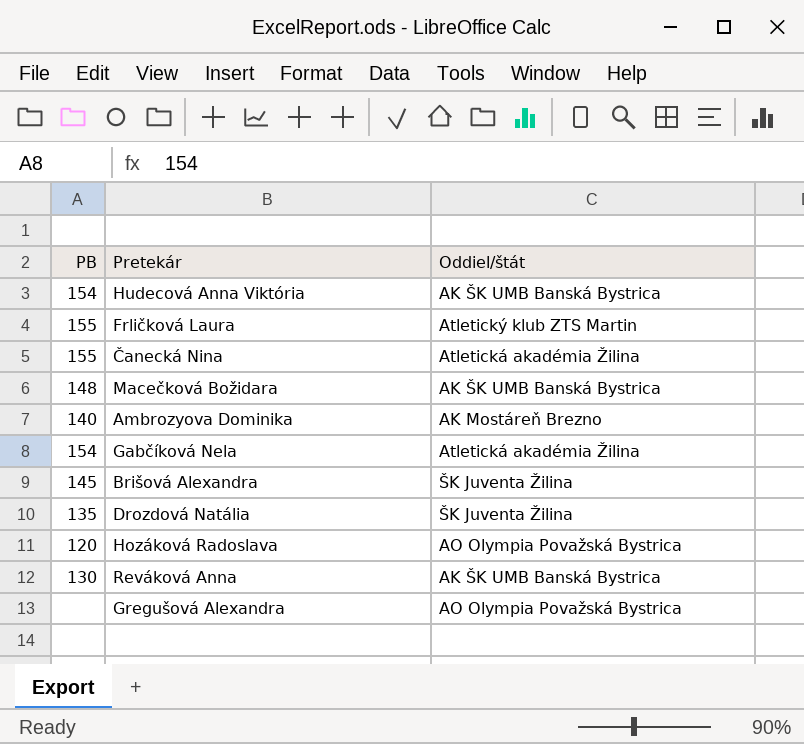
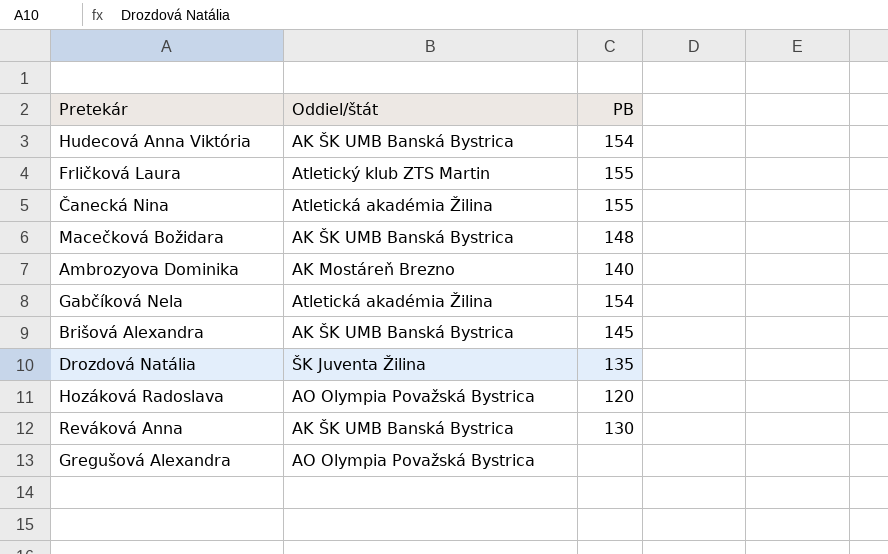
column PB | position: 1 -> 3
Brišová Alexandra | Oddiel/štát: ŠK Juventa Žilina -> AK ŠK UMB Banská Bystrica

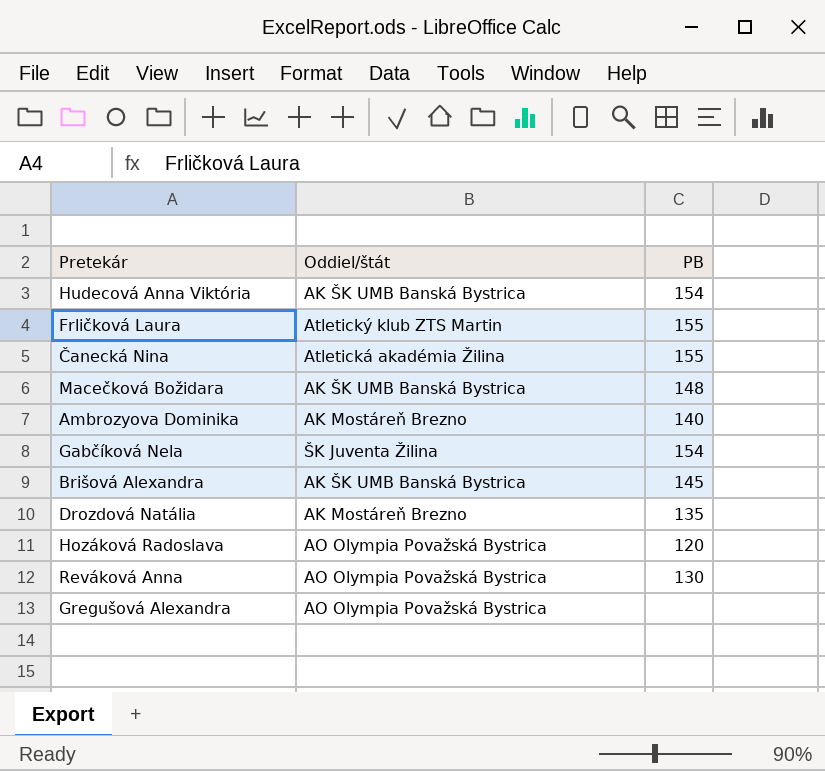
Gabčíková Nela | Oddiel/štát: Atletická akadémia Žilina -> ŠK Juventa Žilina
Drozdová Natália | Oddiel/štát: ŠK Juventa Žilina -> AK Mostáreň Brezno
Reváková Anna | Oddiel/štát: AK ŠK UMB Banská Bystrica -> AO Olympia Považská Bystrica

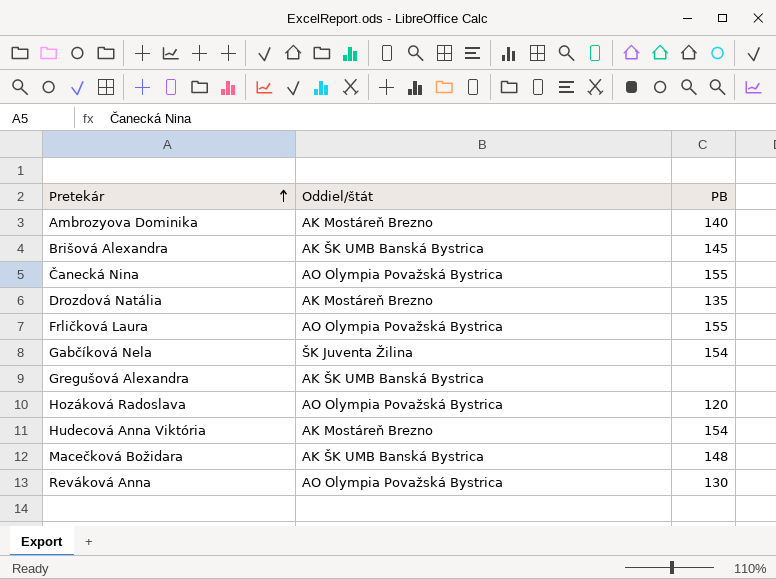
row order: none -> Pretekár ascending
Čanecká Nina | Oddiel/štát: Atletická akadémia Žilina -> AO Olympia Považská Bystrica
Frličková Laura | Oddiel/štát: Atletický klub ZTS Martin -> AO Olympia Považská Bystrica
Gregušová Alexandra | Oddiel/štát: AO Olympia Považská Bystrica -> AK ŠK UMB Banská Bystrica
Hudecová Anna Viktória | Oddiel/štát: AK ŠK UMB Banská Bystrica -> AK Mostáreň Brezno

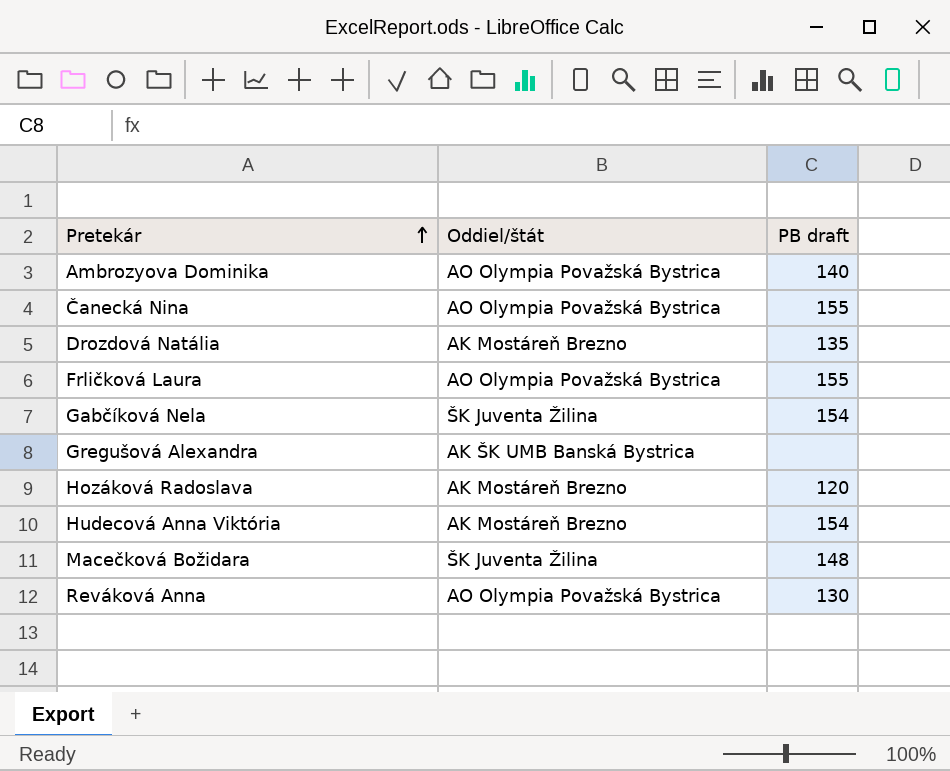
column name: PB -> PB draft
row Brišová Alexandra: AK ŠK UMB Banská Bystrica | 145 -> none
Ambrozyova Dominika | Oddiel/štát: AK Mostáreň Brezno -> AO Olympia Považská Bystrica
Hozáková Radoslava | Oddiel/štát: AO Olympia Považská Bystrica -> AK Mostáreň Brezno
Macečková Božidara | Oddiel/štát: AK ŠK UMB Banská Bystrica -> ŠK Juventa Žilina

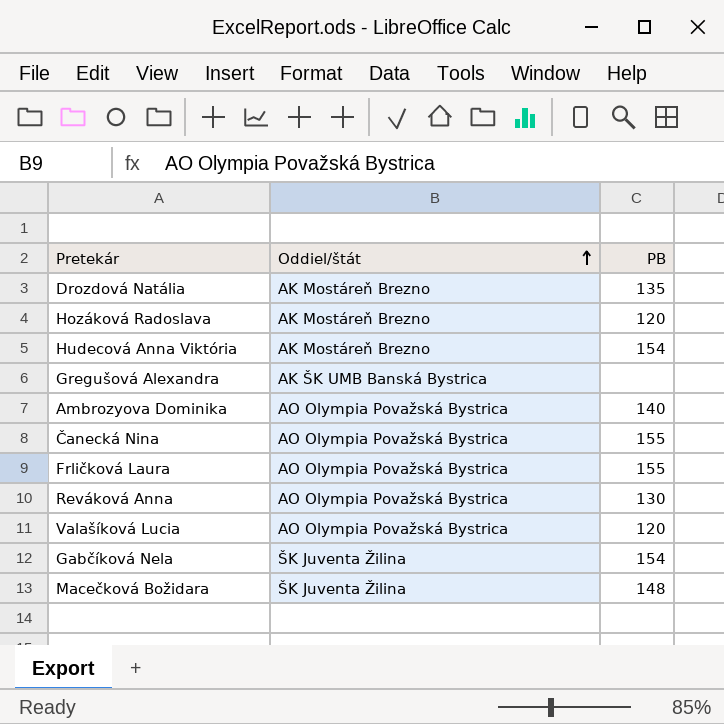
row order: Pretekár ascending -> Oddiel/štát ascending
column name: PB draft -> PB
row Valašíková Lucia: none -> AO Olympia Považská Bystrica | 120

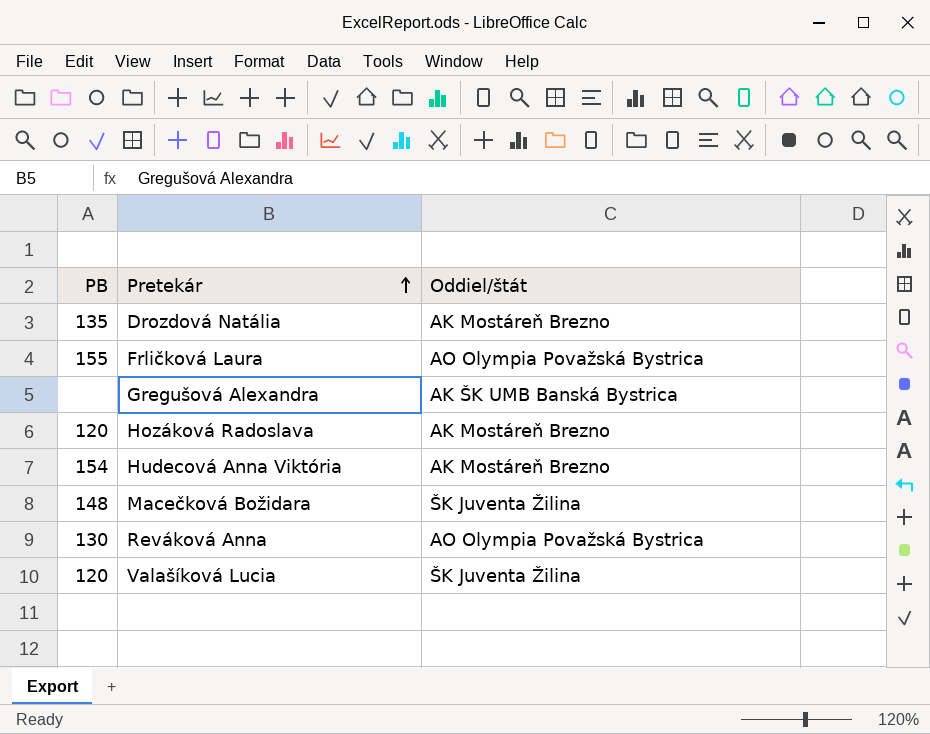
row order: Oddiel/štát ascending -> Pretekár ascending
column PB | position: 3 -> 1
row Ambrozyova Dominika: AO Olympia Považská Bystrica | 140 -> none
row Čanecká Nina: AO Olympia Považská Bystrica | 155 -> none
row Gabčíková Nela: ŠK Juventa Žilina | 154 -> none
Valašíková Lucia | Oddiel/štát: AO Olympia Považská Bystrica -> ŠK Juventa Žilina

